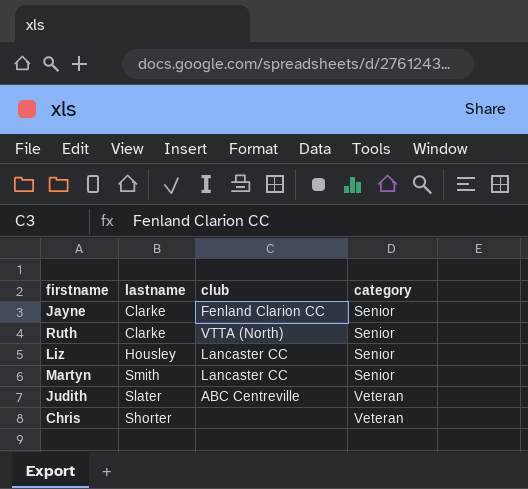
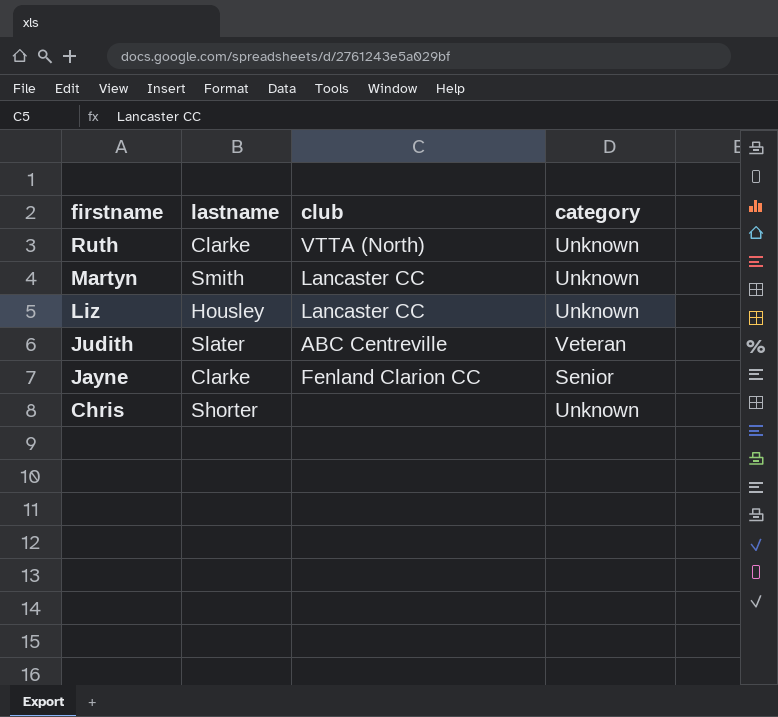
row order: category ascending -> firstname descending
Ruth | category: Senior -> Unknown
Martyn | category: Senior -> Unknown
Liz | category: Senior -> Unknown
Chris | category: Veteran -> Unknown

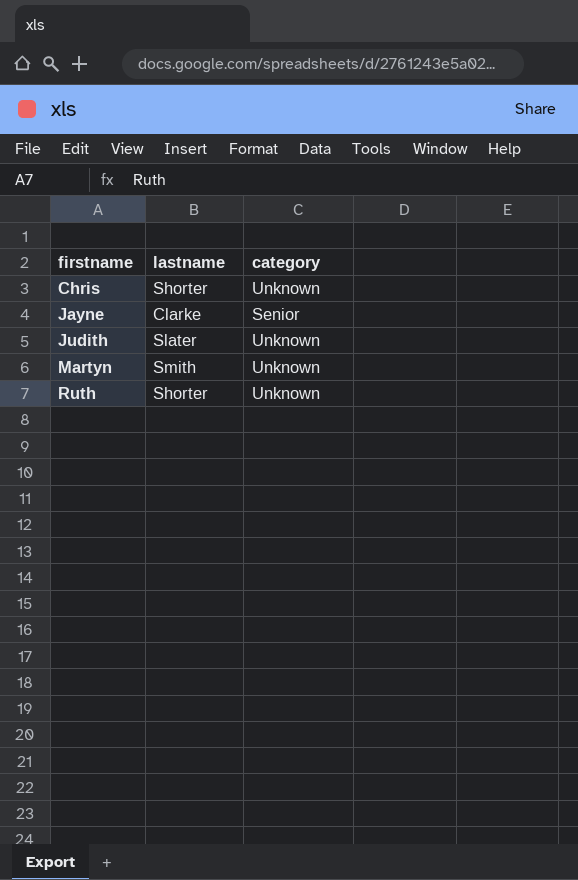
row order: firstname descending -> firstname ascending
column club | position: 3 -> none
row Liz: Housley | Lancaster CC | Unknown -> none
Judith | category: Veteran -> Unknown
Ruth | lastname: Clarke -> Shorter

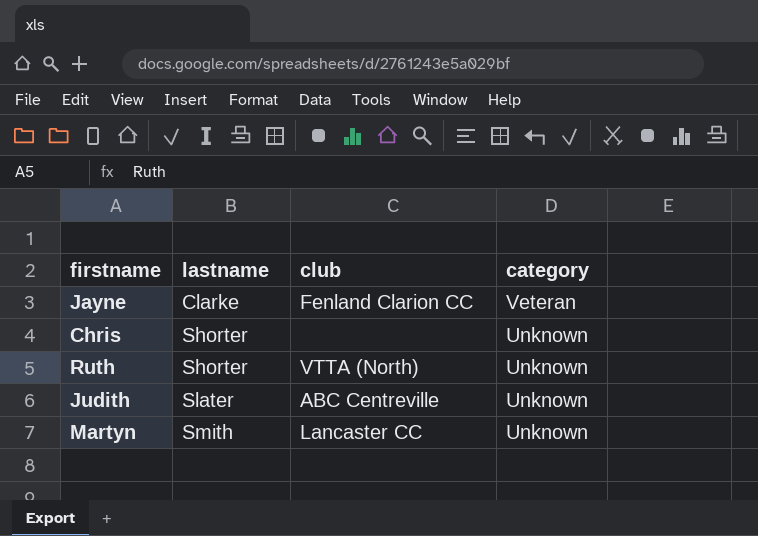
row order: firstname ascending -> lastname ascending
column club | position: none -> 3
Jayne | category: Senior -> Veteran

